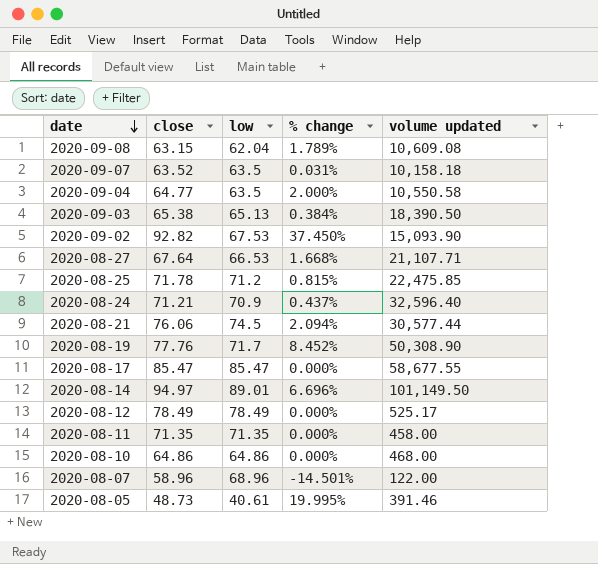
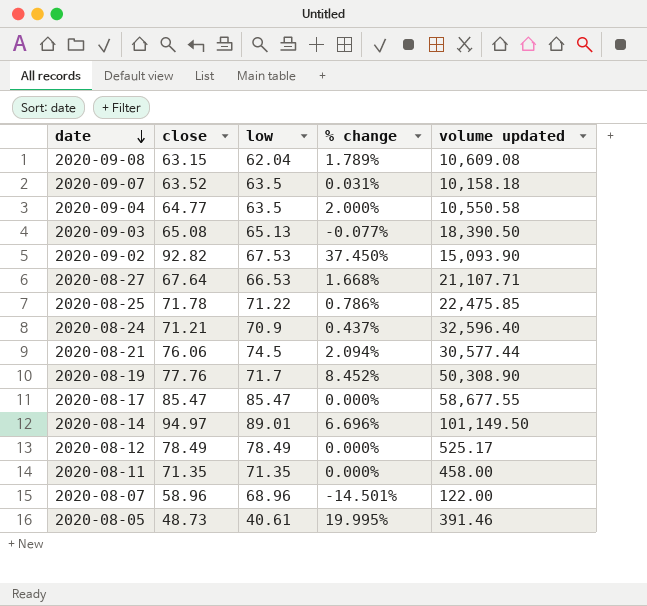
row 2020-08-10: 64.86 | 64.86 | 0.000% | 468.00 -> none
2020-09-03 | close: 65.38 -> 65.08
2020-09-03 | % change: 0.384% -> -0.077%
2020-08-25 | low: 71.2 -> 71.22
2020-08-25 | % change: 0.815% -> 0.786%

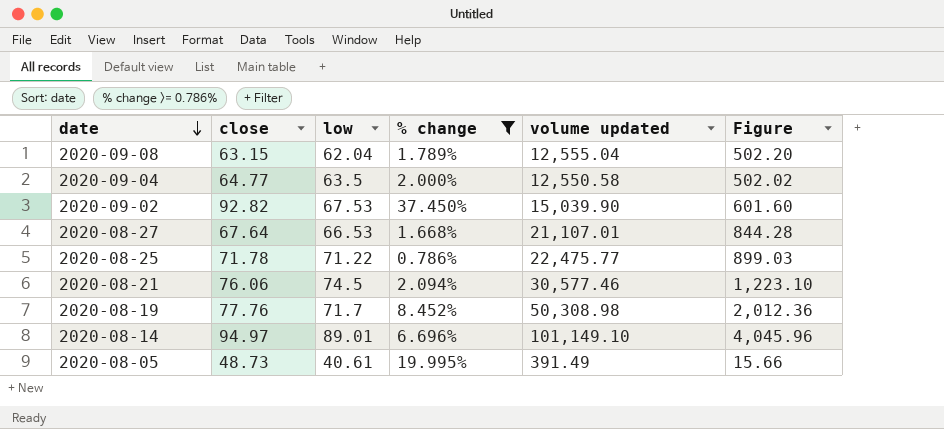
filter: none -> % change >= 0.786%
column Figure | formula: none -> [volume updated] * 0.04
2020-09-08 | volume updated: 10,609.08 -> 12,555.04
2020-09-04 | volume updated: 10,550.58 -> 12,550.58
2020-09-02 | volume updated: 15,093.90 -> 15,039.90
2020-08-27 | volume updated: 21,107.71 -> 21,107.01
2020-08-25 | volume updated: 22,475.85 -> 22,475.77
2020-08-21 | volume updated: 30,577.44 -> 30,577.46
2020-08-19 | volume updated: 50,308.90 -> 50,308.98
2020-08-14 | volume updated: 101,149.50 -> 101,149.10
2020-08-05 | volume updated: 391.46 -> 391.49

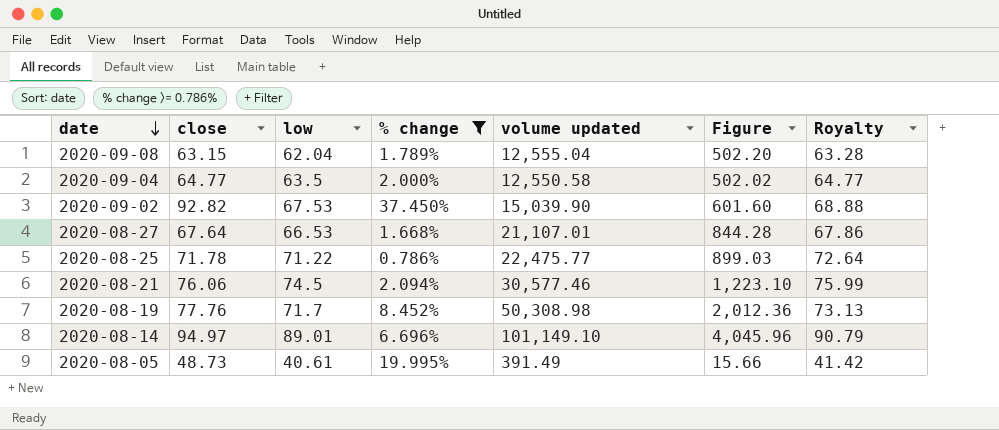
column Royalty | formula: none -> [low] * 1.02

